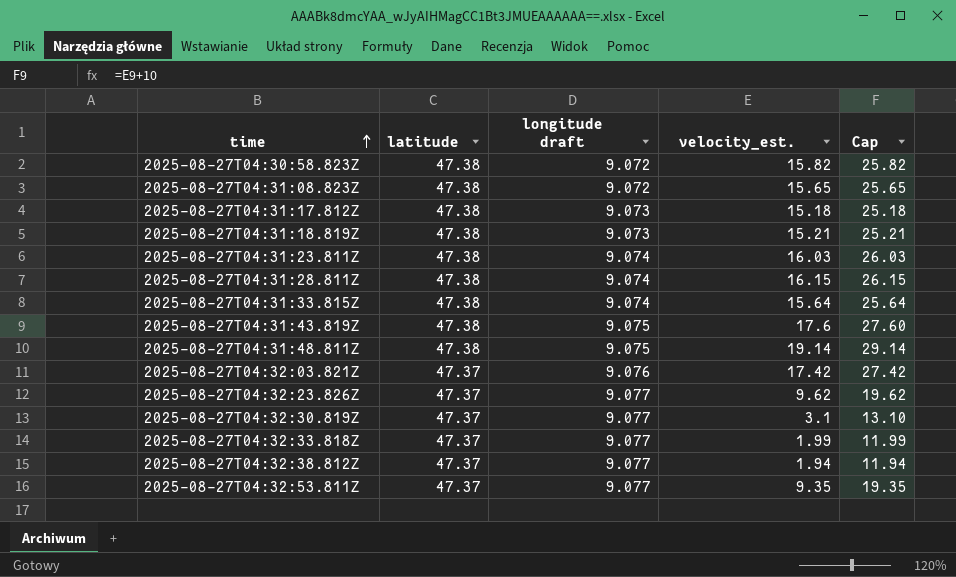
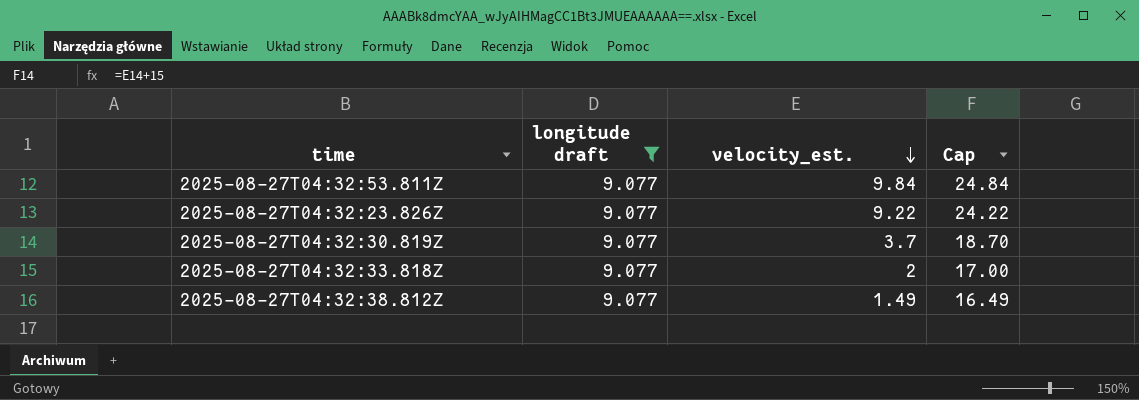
filter: none -> longitude draft = 9.077
row order: time ascending -> velocity_est. descending
column latitude | position: 2 -> none
column Cap | formula: [velocity_est.] + 10 -> [velocity_est.] + 15
2025-08-27T04:32:53.811Z | velocity_est.: 9.35 -> 9.84
2025-08-27T04:32:23.826Z | velocity_est.: 9.62 -> 9.22
2025-08-27T04:32:30.819Z | velocity_est.: 3.1 -> 3.7
2025-08-27T04:32:33.818Z | velocity_est.: 1.99 -> 2
2025-08-27T04:32:38.812Z | velocity_est.: 1.94 -> 1.49

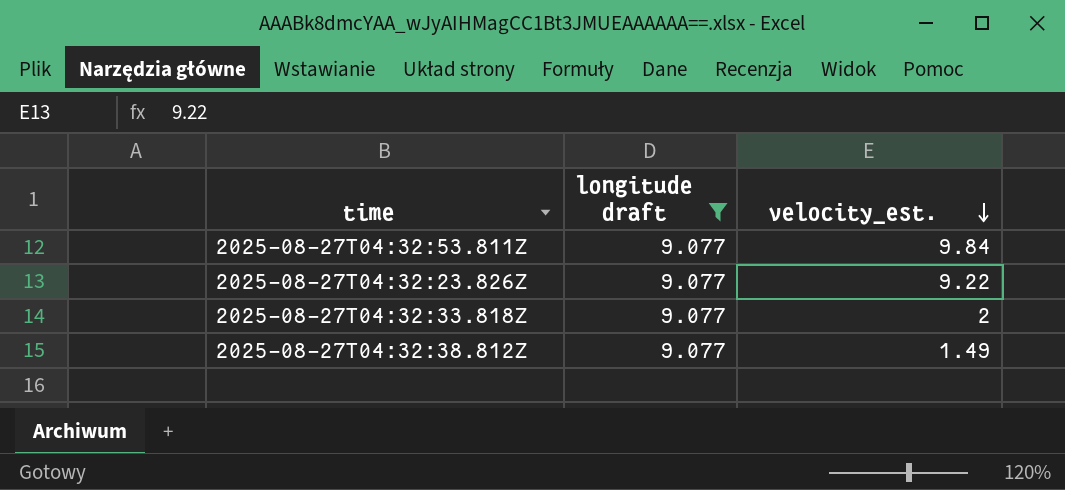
column Cap | formula: [velocity_est.] + 15 -> none
row 2025-08-27T04:32:30.819Z: 9.077 | 3.7 | 18.70 -> none

